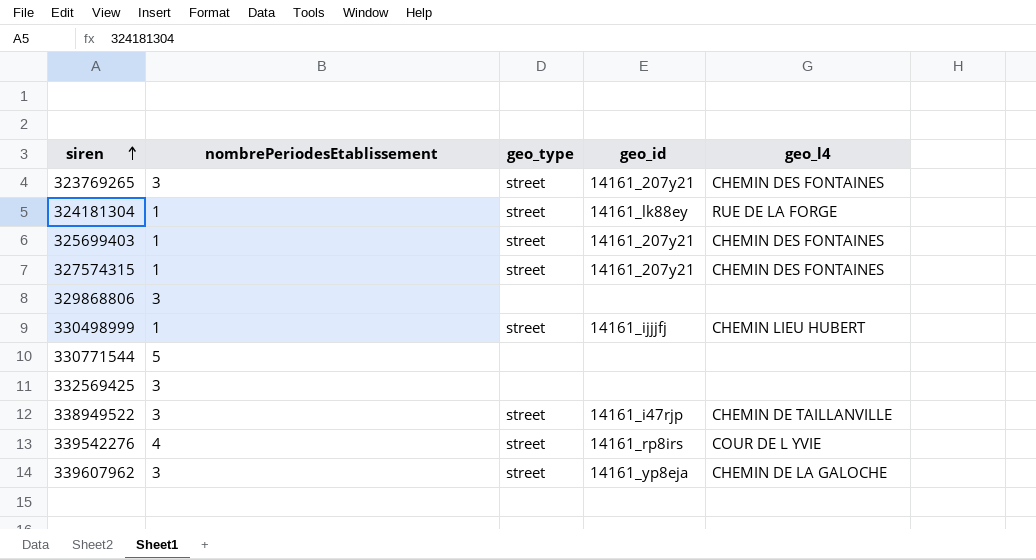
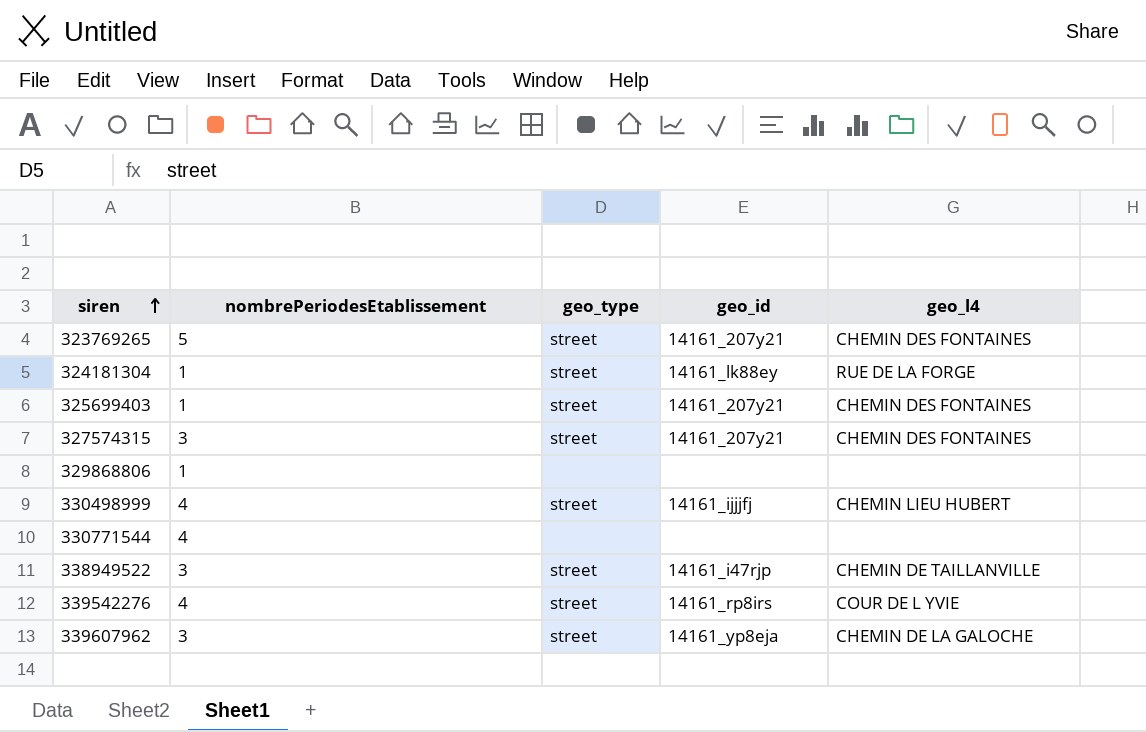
row 332569425: 3 | none | none | none -> none
323769265 | nombrePeriodesEtablissement: 3 -> 5
327574315 | nombrePeriodesEtablissement: 1 -> 3
329868806 | nombrePeriodesEtablissement: 3 -> 1
330498999 | nombrePeriodesEtablissement: 1 -> 4
330771544 | nombrePeriodesEtablissement: 5 -> 4

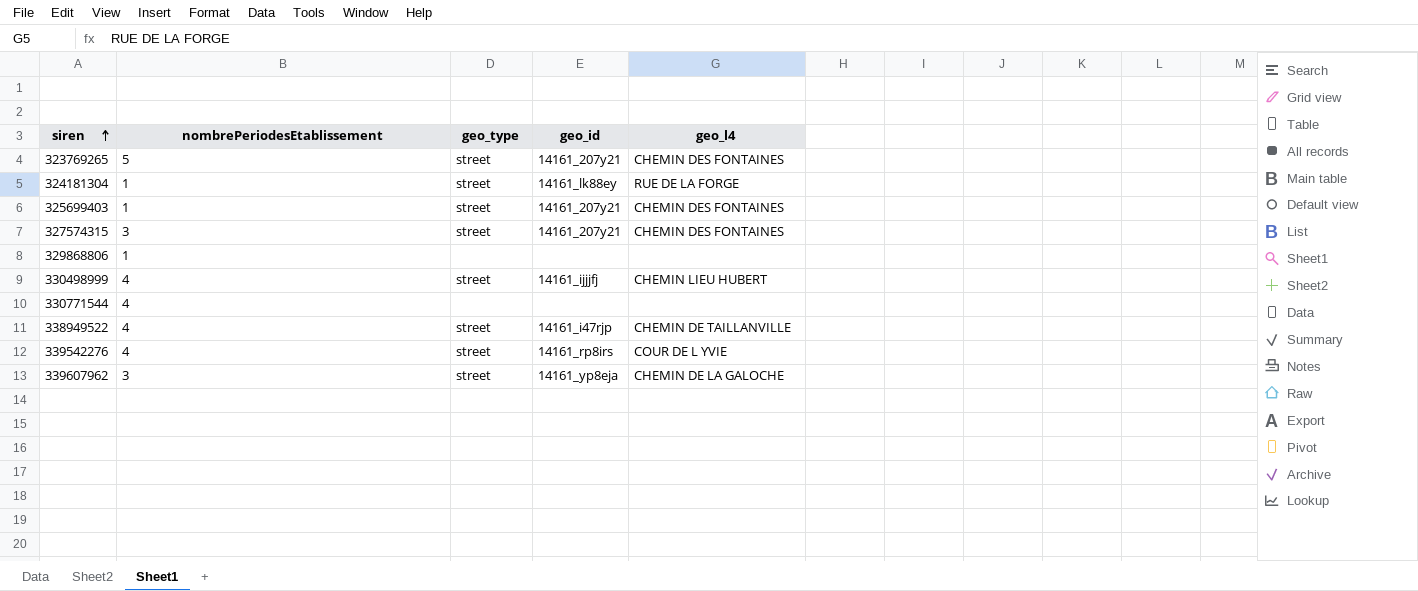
338949522 | nombrePeriodesEtablissement: 3 -> 4

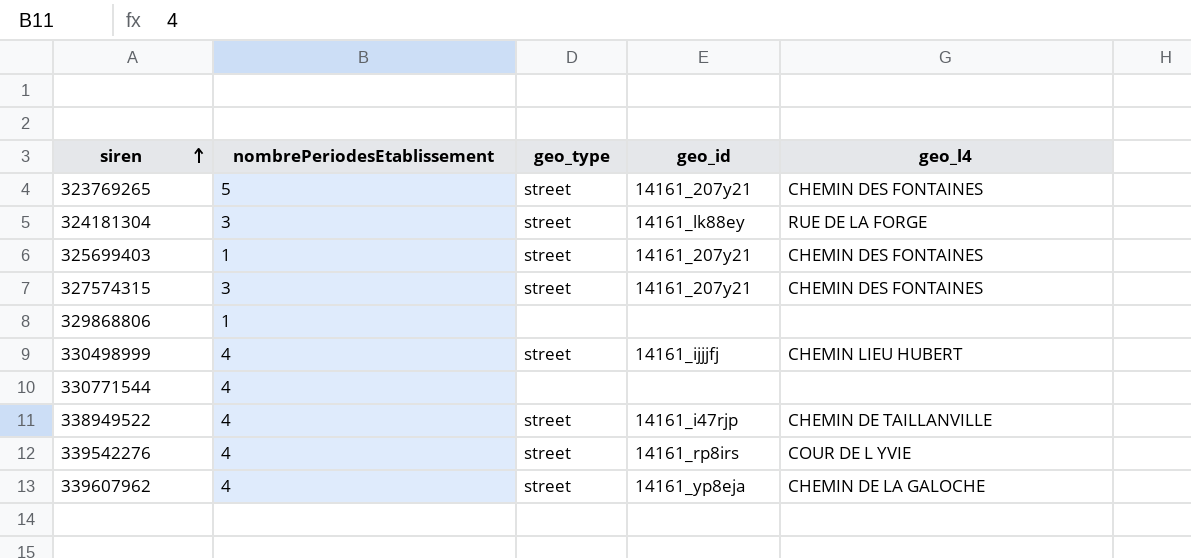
324181304 | nombrePeriodesEtablissement: 1 -> 3
339607962 | nombrePeriodesEtablissement: 3 -> 4

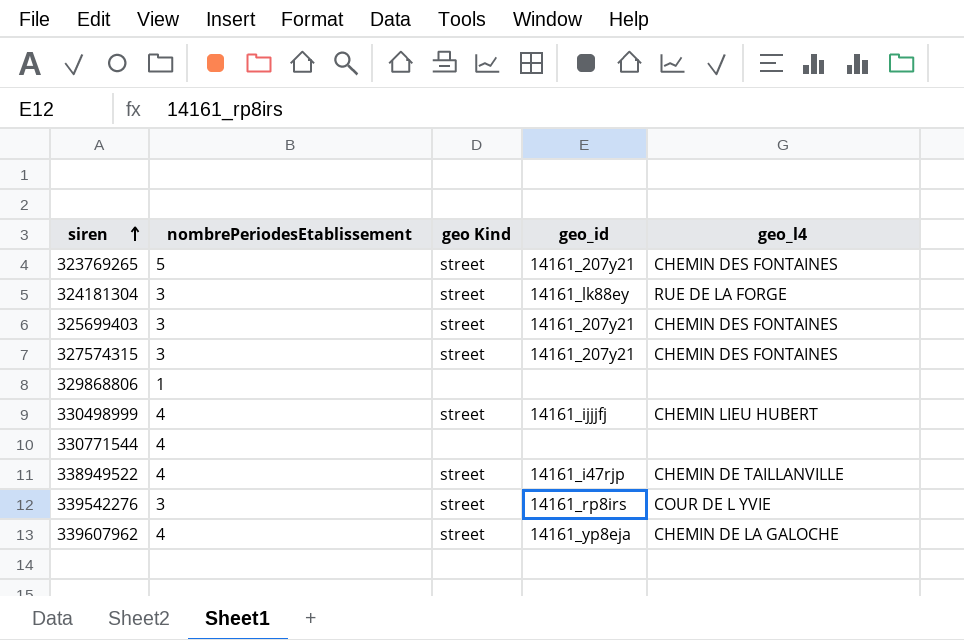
column name: geo_type -> geo Kind
325699403 | nombrePeriodesEtablissement: 1 -> 3
339542276 | nombrePeriodesEtablissement: 4 -> 3

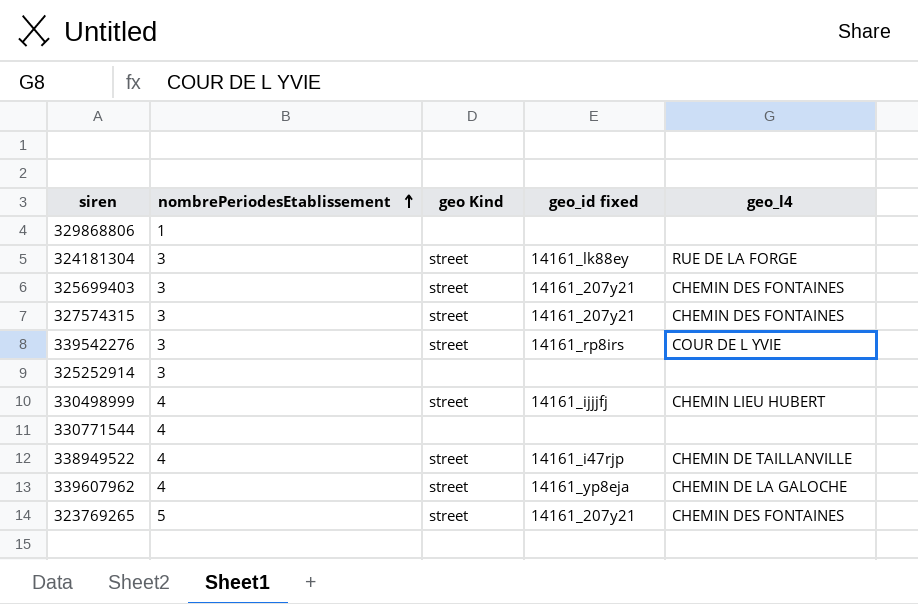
row order: siren ascending -> nombrePeriodesEtablissement ascending
column name: geo_id -> geo_id fixed
row 325252914: none -> 3 | none | none | none

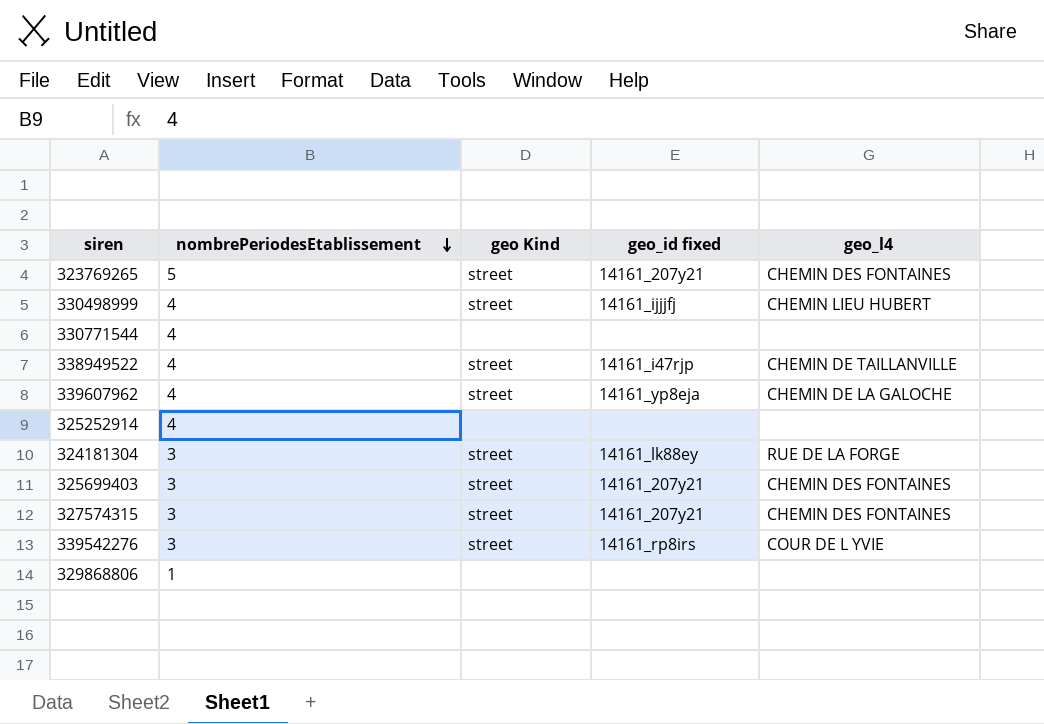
row order: nombrePeriodesEtablissement ascending -> nombrePeriodesEtablissement descending
325252914 | nombrePeriodesEtablissement: 3 -> 4

